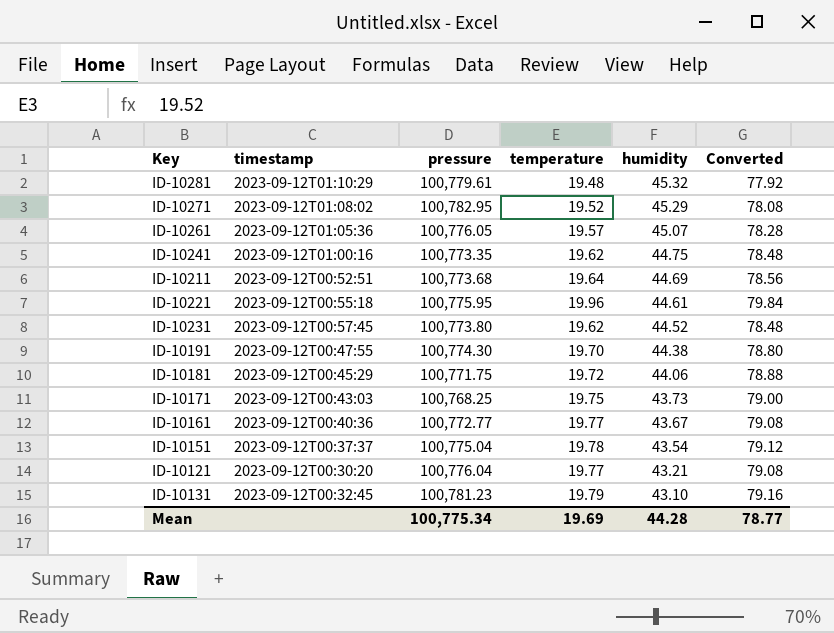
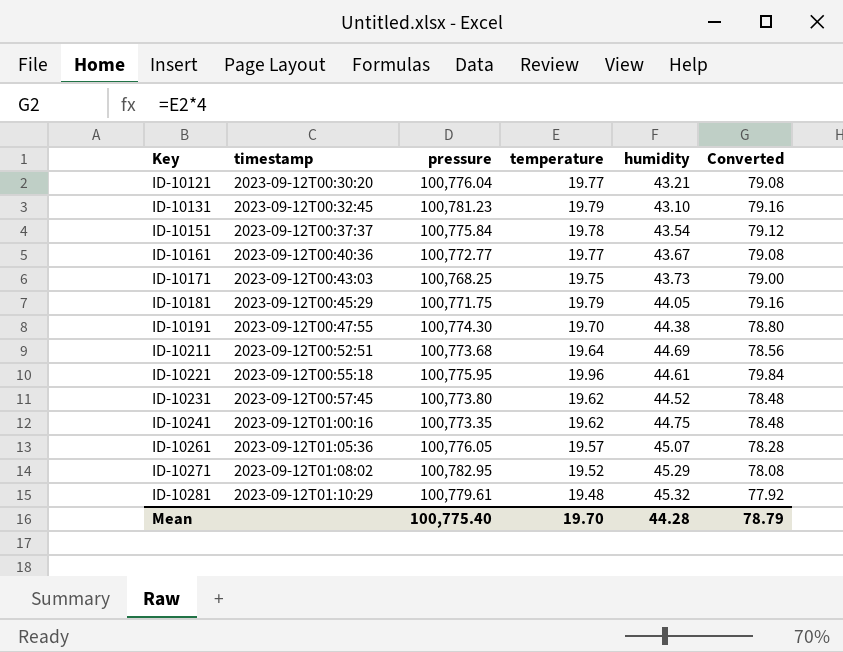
row order: humidity descending -> Key ascending
ID-10151 | pressure: 100,775.04 -> 100,775.84
ID-10181 | temperature: 19.72 -> 19.79
ID-10181 | humidity: 44.06 -> 44.05
ID-10181 | Converted: 78.88 -> 79.16
Mean | pressure: 100,775.34 -> 100,775.40
Mean | temperature: 19.69 -> 19.70
Mean | Converted: 78.77 -> 78.79

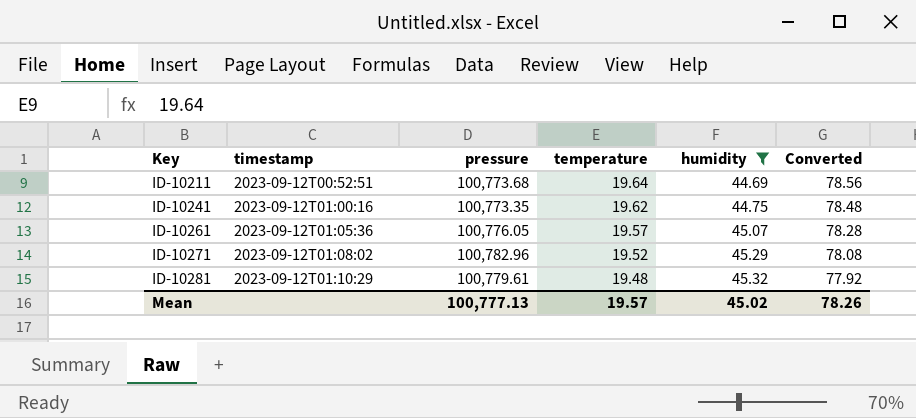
filter: none -> humidity >= 44.69
ID-10271 | pressure: 100,782.95 -> 100,782.96
Mean | pressure: 100,775.40 -> 100,777.13
Mean | temperature: 19.70 -> 19.57
Mean | humidity: 44.28 -> 45.02
Mean | Converted: 78.79 -> 78.26

